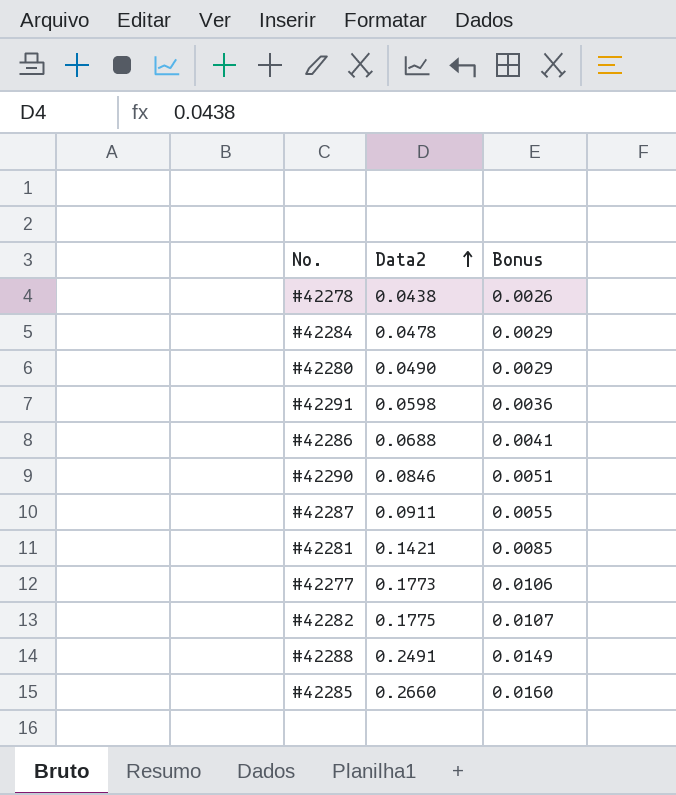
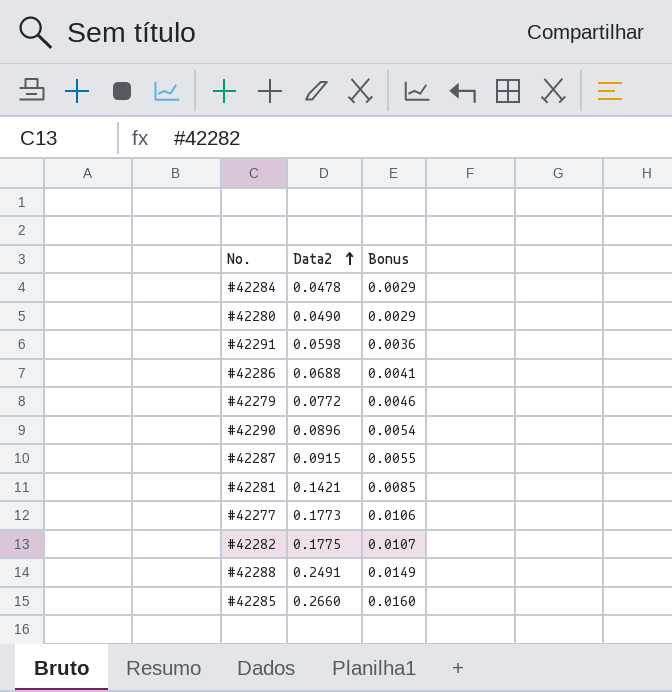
row #42278: 0.0438 | 0.0026 -> none
row #42279: none -> 0.0772 | 0.0046
#42290 | Data2: 0.0846 -> 0.0896
#42290 | Bonus: 0.0051 -> 0.0054
#42287 | Data2: 0.0911 -> 0.0915

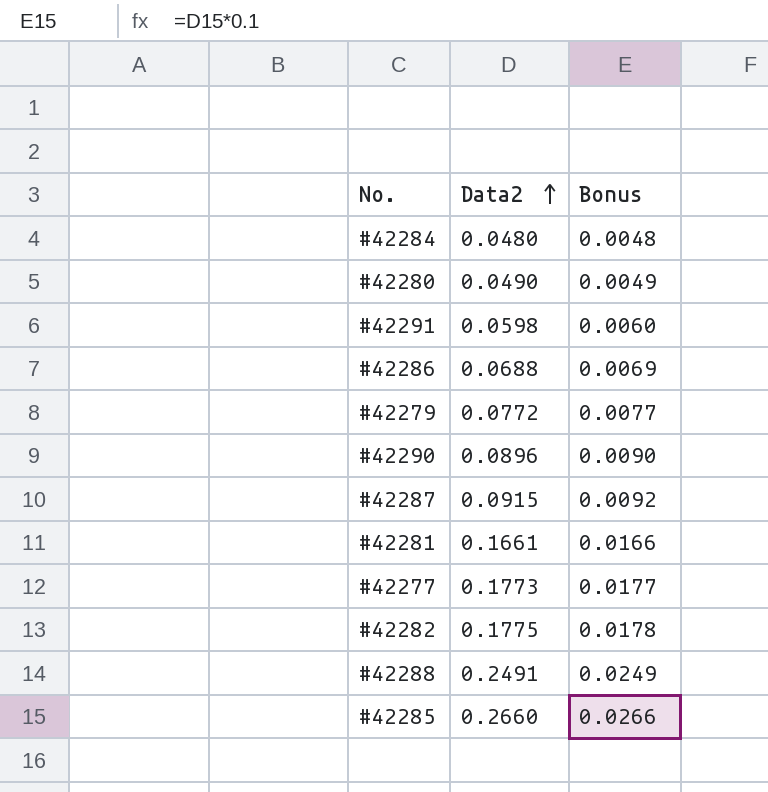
column Bonus | formula: [Data2] * 0.06 -> [Data2] * 0.1
#42284 | Data2: 0.0478 -> 0.0480
#42281 | Data2: 0.1421 -> 0.1661

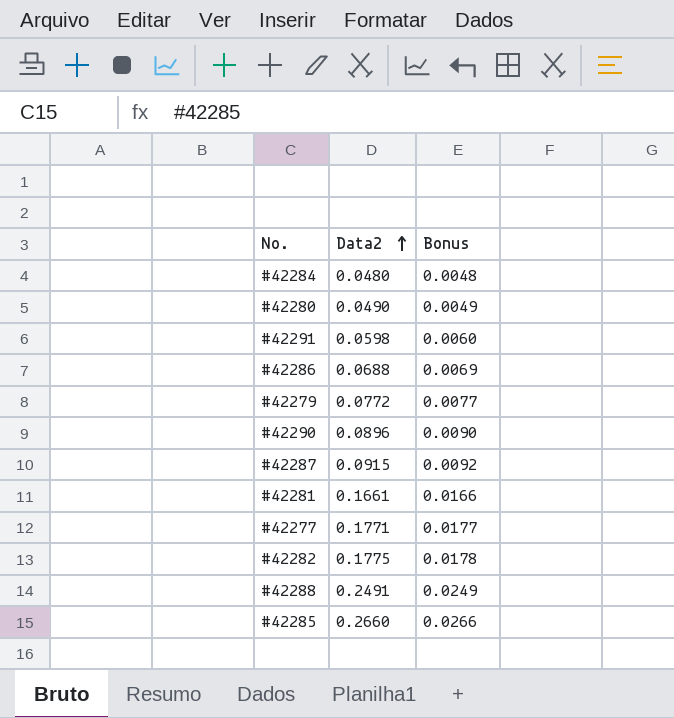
#42277 | Data2: 0.1773 -> 0.1771

